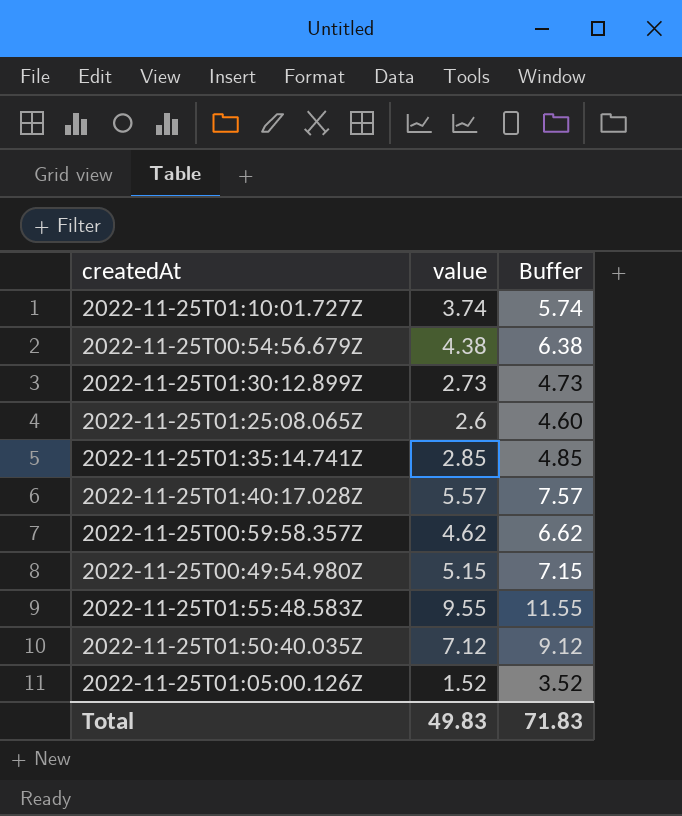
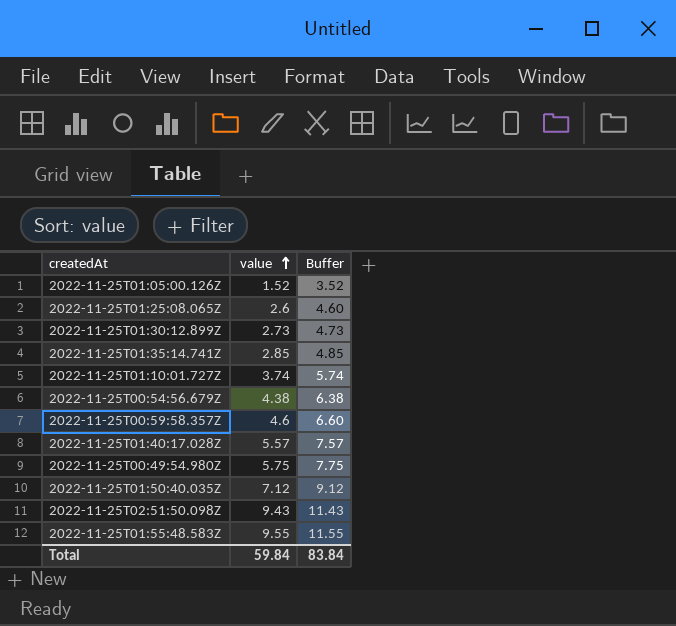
row order: none -> value ascending
2022-11-25T00:59:58.357Z | value: 4.62 -> 4.6
2022-11-25T00:59:58.357Z | Buffer: 6.62 -> 6.60
2022-11-25T00:49:54.980Z | value: 5.15 -> 5.75
2022-11-25T00:49:54.980Z | Buffer: 7.15 -> 7.75
row 2022-11-25T02:51:50.098Z: none -> 9.43 | 11.43
Total | value: 49.83 -> 59.84
Total | Buffer: 71.83 -> 83.84

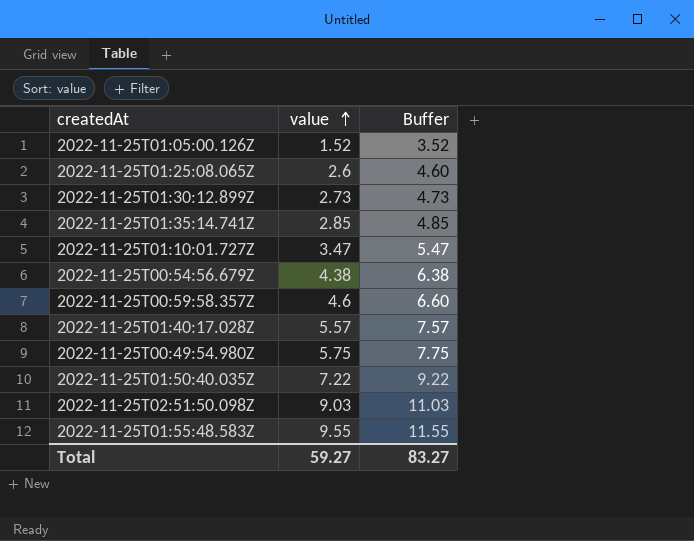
2022-11-25T01:10:01.727Z | value: 3.74 -> 3.47
2022-11-25T01:10:01.727Z | Buffer: 5.74 -> 5.47
2022-11-25T01:50:40.035Z | value: 7.12 -> 7.22
2022-11-25T01:50:40.035Z | Buffer: 9.12 -> 9.22
2022-11-25T02:51:50.098Z | value: 9.43 -> 9.03
2022-11-25T02:51:50.098Z | Buffer: 11.43 -> 11.03
Total | value: 59.84 -> 59.27
Total | Buffer: 83.84 -> 83.27

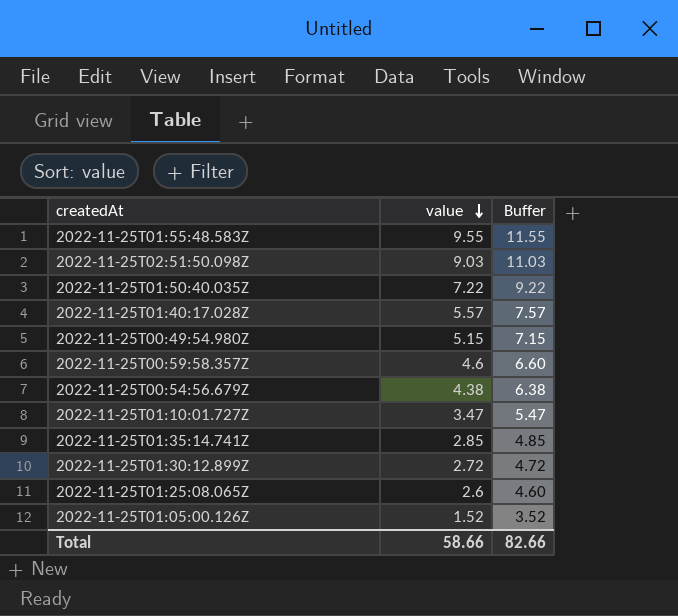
row order: value ascending -> value descending
2022-11-25T00:49:54.980Z | value: 5.75 -> 5.15
2022-11-25T00:49:54.980Z | Buffer: 7.75 -> 7.15
2022-11-25T01:30:12.899Z | value: 2.73 -> 2.72
2022-11-25T01:30:12.899Z | Buffer: 4.73 -> 4.72
Total | value: 59.27 -> 58.66
Total | Buffer: 83.27 -> 82.66

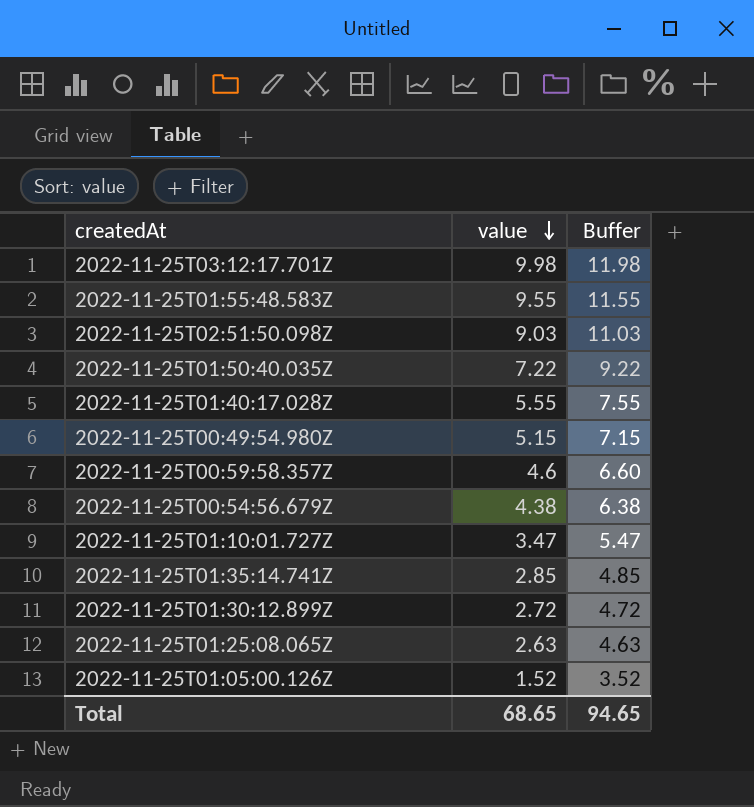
row 2022-11-25T03:12:17.701Z: none -> 9.98 | 11.98
2022-11-25T01:40:17.028Z | value: 5.57 -> 5.55
2022-11-25T01:40:17.028Z | Buffer: 7.57 -> 7.55
2022-11-25T01:25:08.065Z | value: 2.6 -> 2.63
2022-11-25T01:25:08.065Z | Buffer: 4.60 -> 4.63
Total | value: 58.66 -> 68.65
Total | Buffer: 82.66 -> 94.65

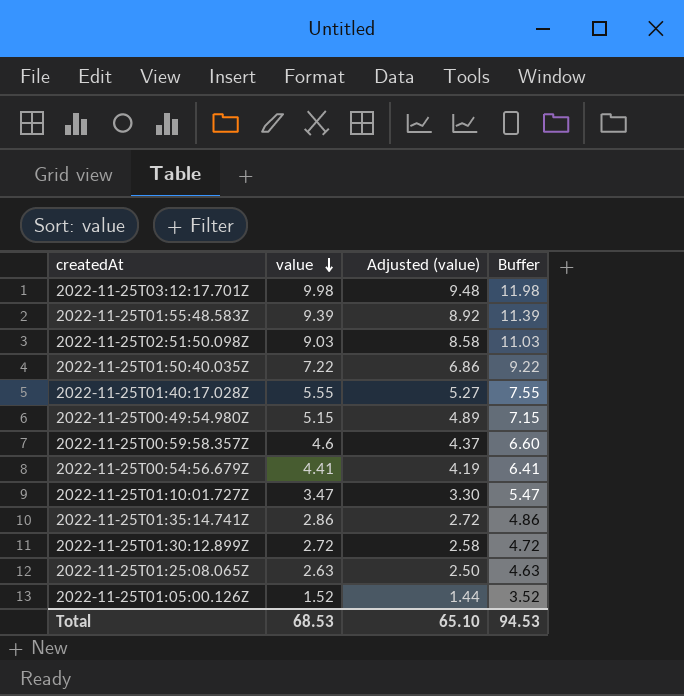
column Adjusted (value) | formula: none -> [value] * 0.95
2022-11-25T01:55:48.583Z | value: 9.55 -> 9.39
2022-11-25T01:55:48.583Z | Buffer: 11.55 -> 11.39
2022-11-25T00:54:56.679Z | value: 4.38 -> 4.41
2022-11-25T00:54:56.679Z | Buffer: 6.38 -> 6.41
2022-11-25T01:35:14.741Z | value: 2.85 -> 2.86
2022-11-25T01:35:14.741Z | Buffer: 4.85 -> 4.86
Total | value: 68.65 -> 68.53
Total | Buffer: 94.65 -> 94.53

